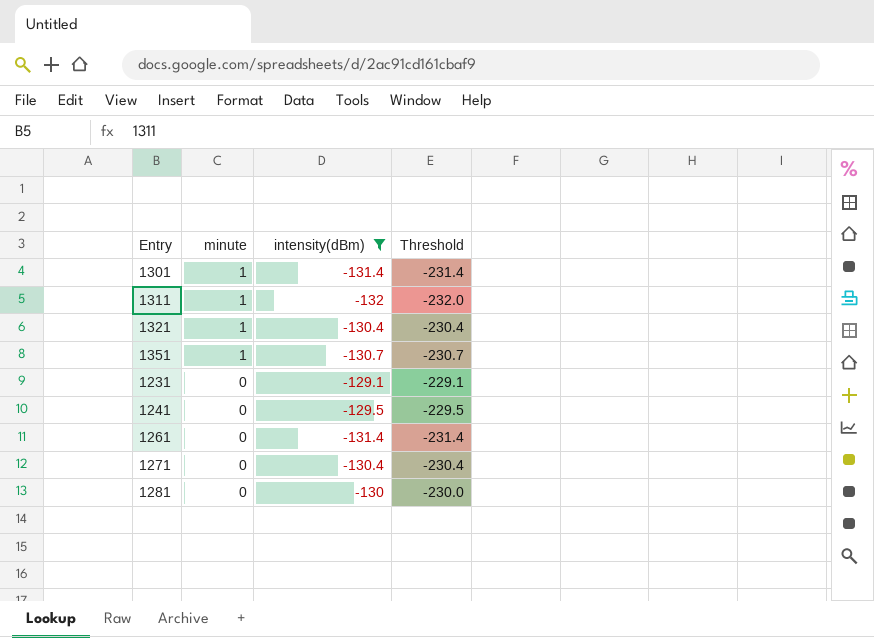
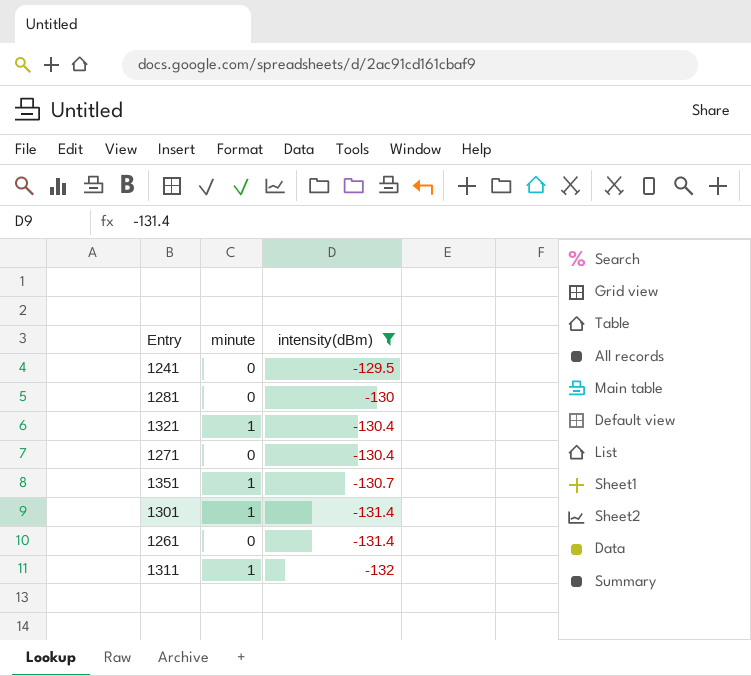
row order: minute descending -> intensity(dBm) descending
column Threshold | formula: [intensity(dBm)] - 100 -> none
row 1231: 0 | -129.1 | -229.1 -> none

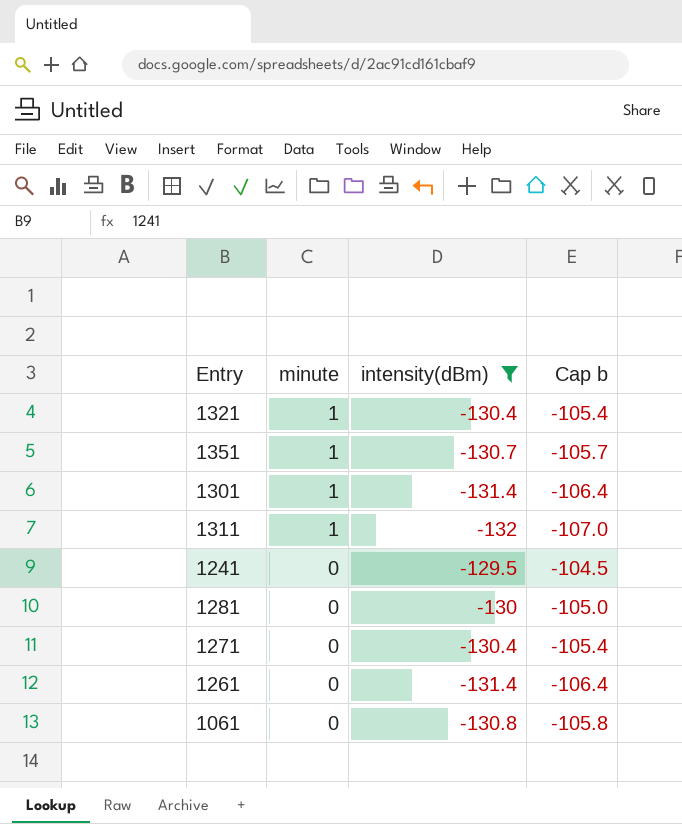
row order: intensity(dBm) descending -> minute descending
column Cap b | formula: none -> [intensity(dBm)] + 25
row 1061: none -> 0 | -130.8 | -105.8

